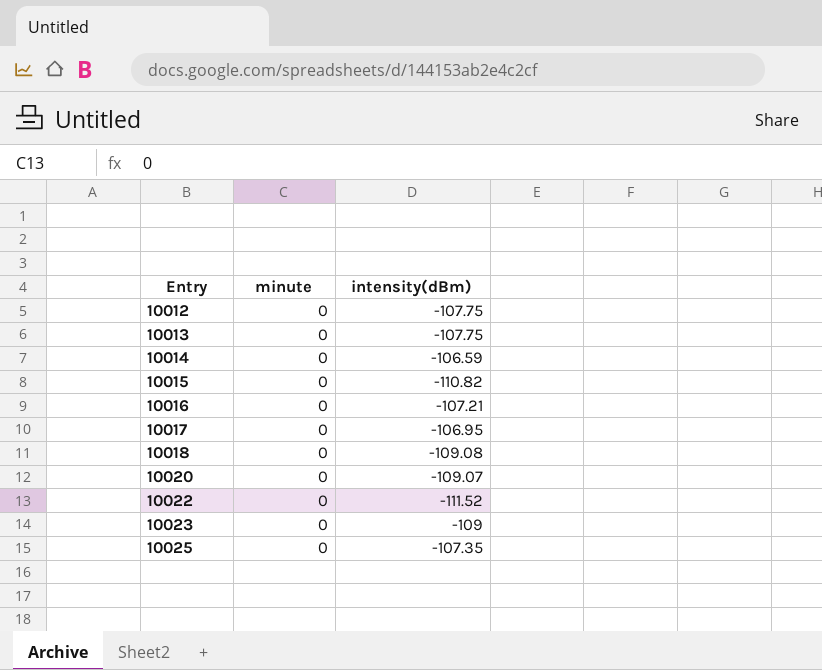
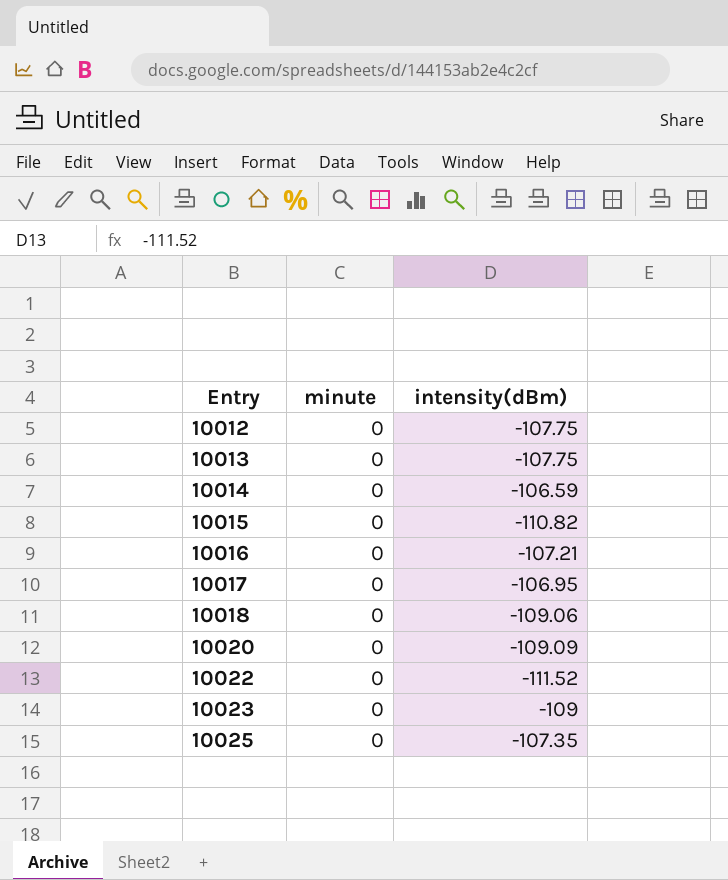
10018 | intensity(dBm): -109.08 -> -109.06
10020 | intensity(dBm): -109.07 -> -109.09

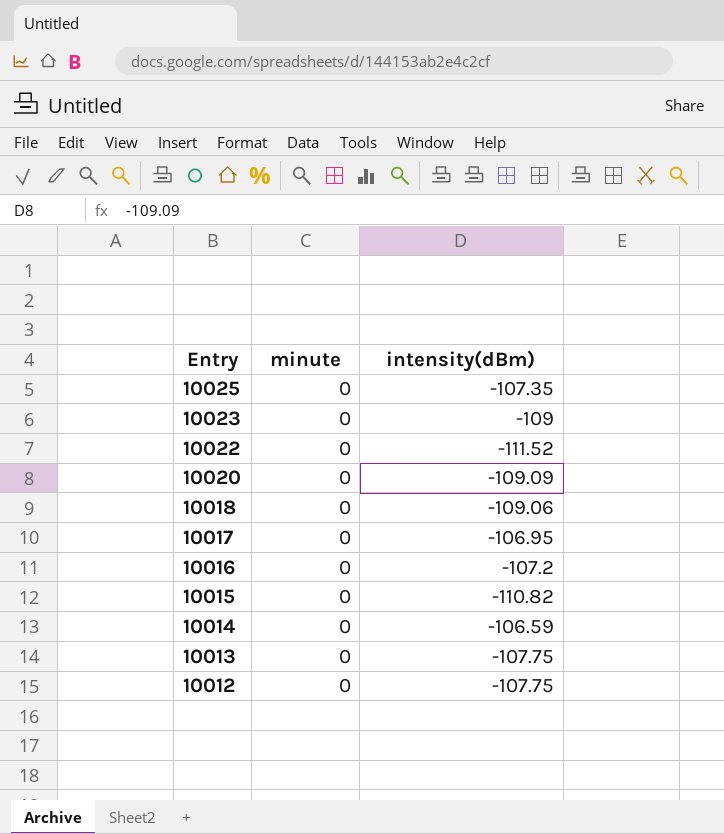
row order: Entry ascending -> Entry descending
10016 | intensity(dBm): -107.21 -> -107.2

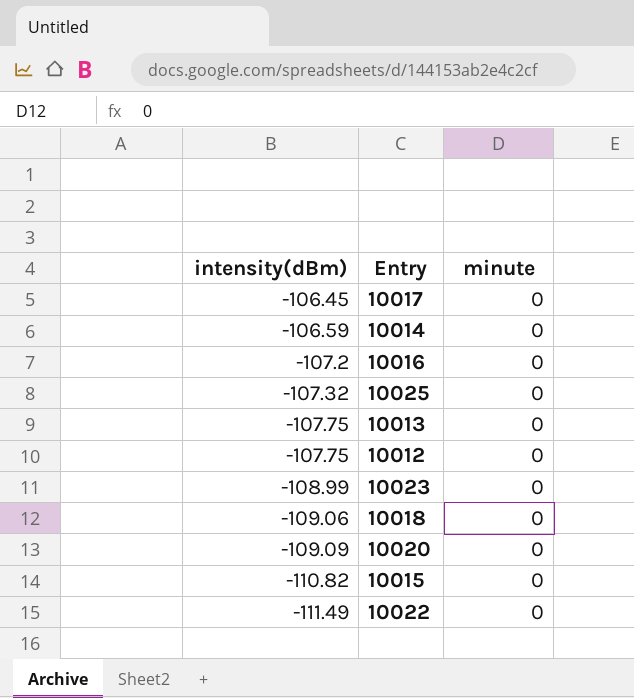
row order: Entry descending -> intensity(dBm) descending
column intensity(dBm) | position: 3 -> 1
10017 | intensity(dBm): -106.95 -> -106.45
10025 | intensity(dBm): -107.35 -> -107.32
10023 | intensity(dBm): -109 -> -108.99
10022 | intensity(dBm): -111.52 -> -111.49

